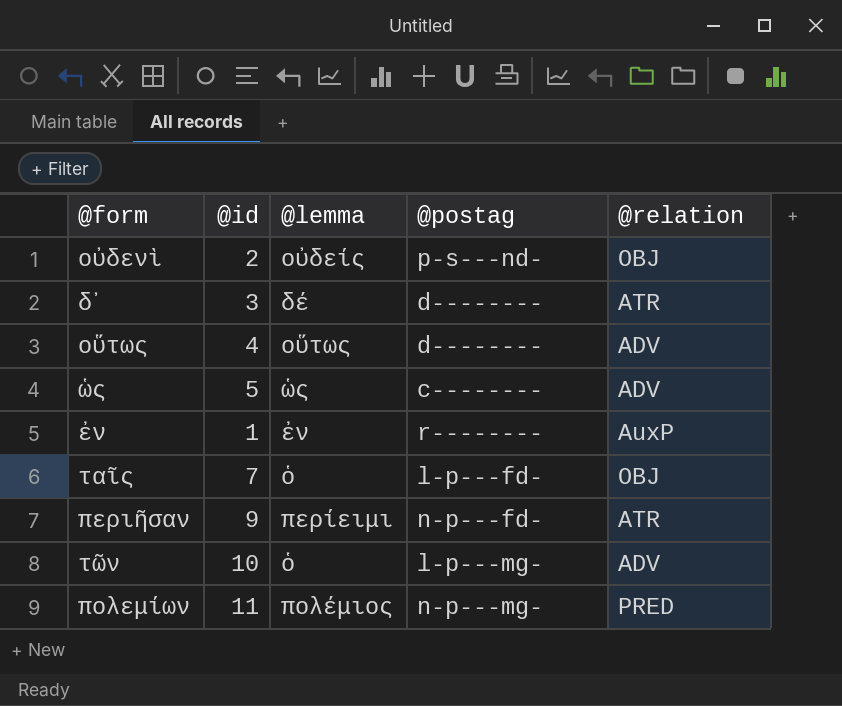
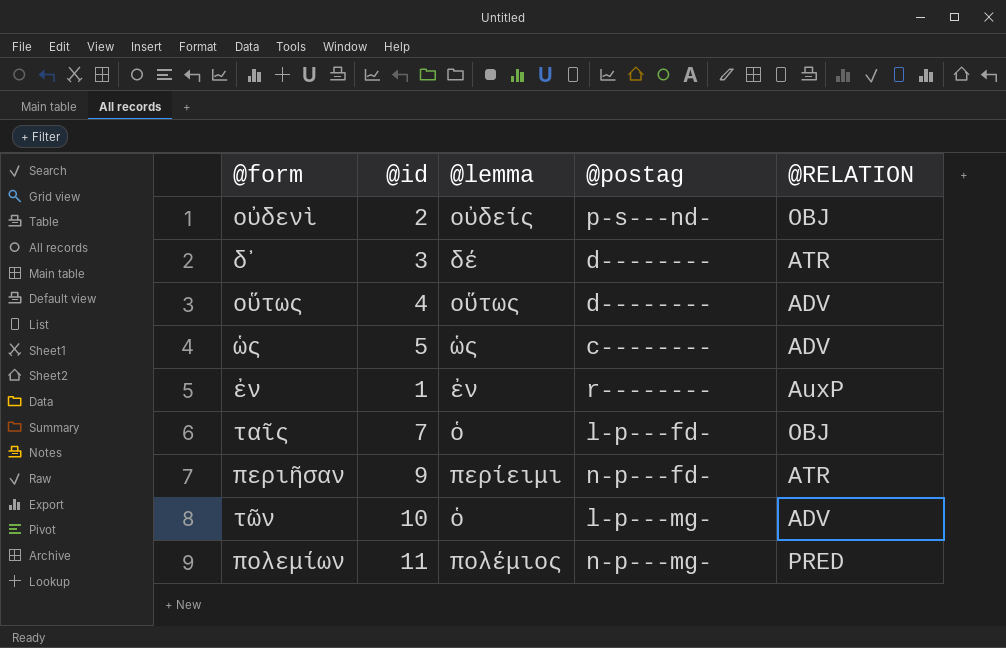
column name: @relation -> @RELATION

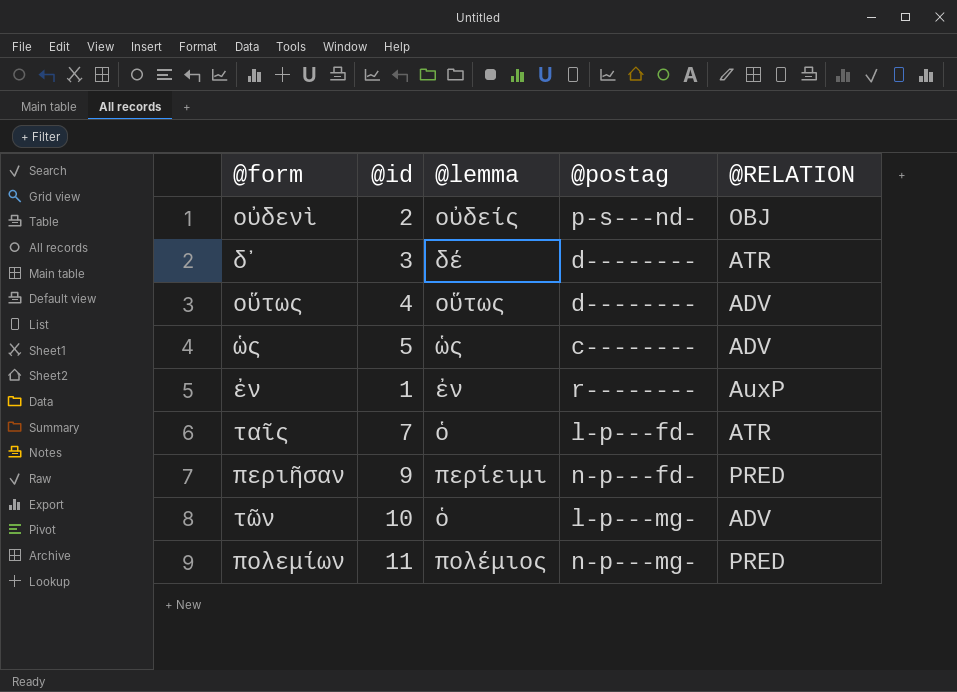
ταῖς | @RELATION: OBJ -> ATR
περιῆσαν | @RELATION: ATR -> PRED

